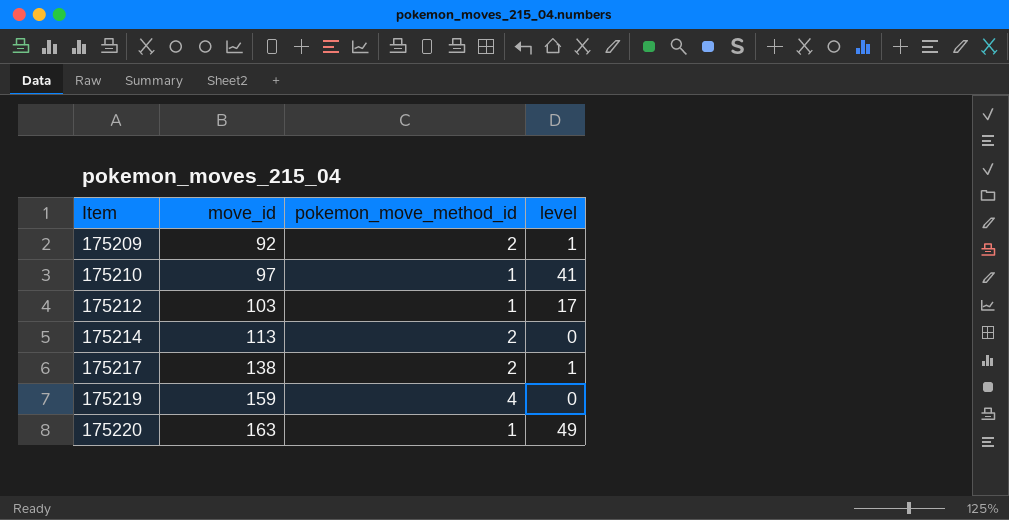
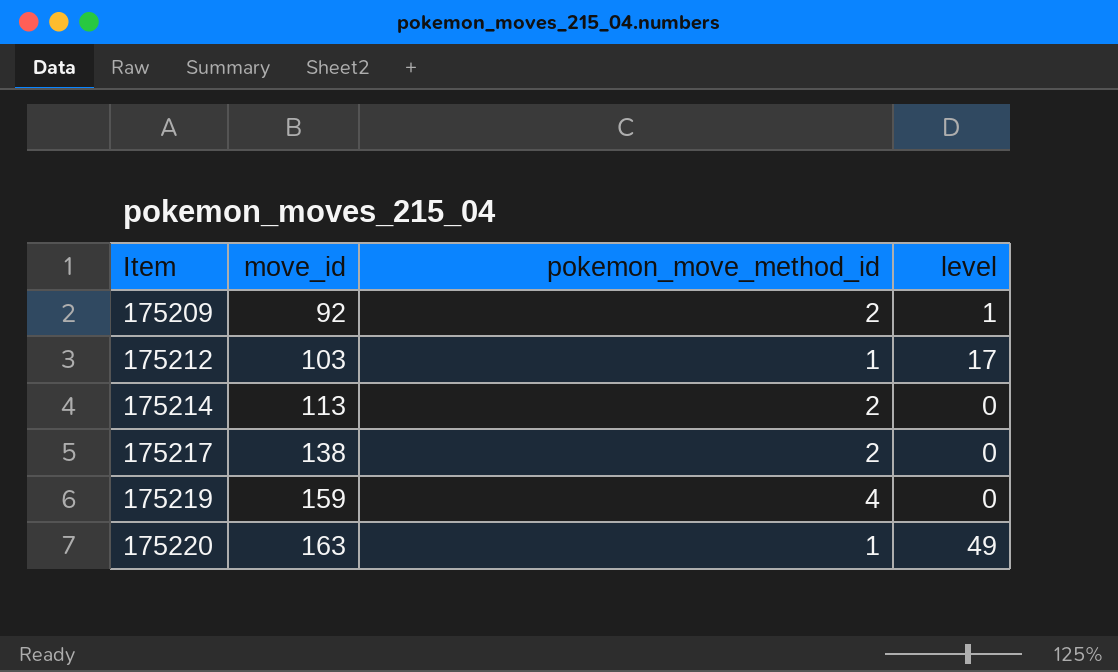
row 175210: 97 | 1 | 41 -> none
175217 | level: 1 -> 0

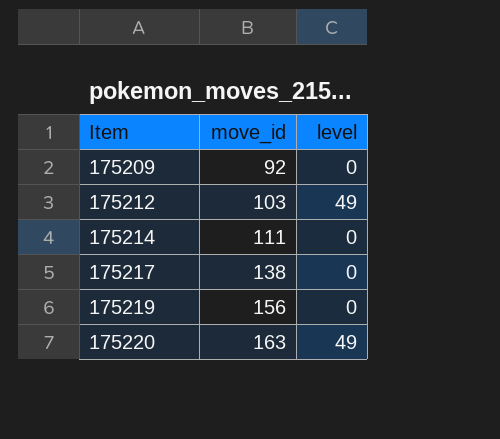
column pokemon_move_method_id | position: 3 -> none
175209 | level: 1 -> 0
175212 | level: 17 -> 49
175214 | move_id: 113 -> 111
175219 | move_id: 159 -> 156

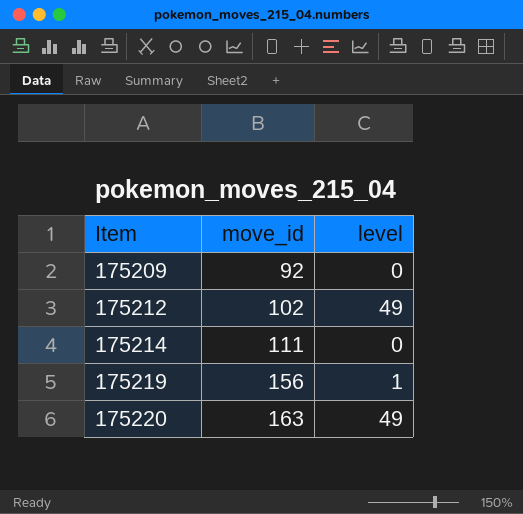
row 175217: 138 | 0 -> none
175212 | move_id: 103 -> 102
175219 | level: 0 -> 1

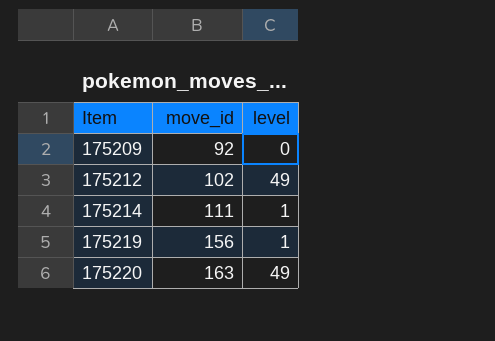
175214 | level: 0 -> 1

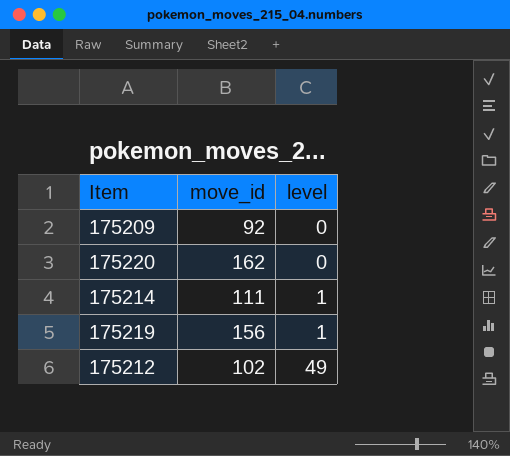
row order: Item ascending -> level ascending
175220 | move_id: 163 -> 162
175220 | level: 49 -> 0

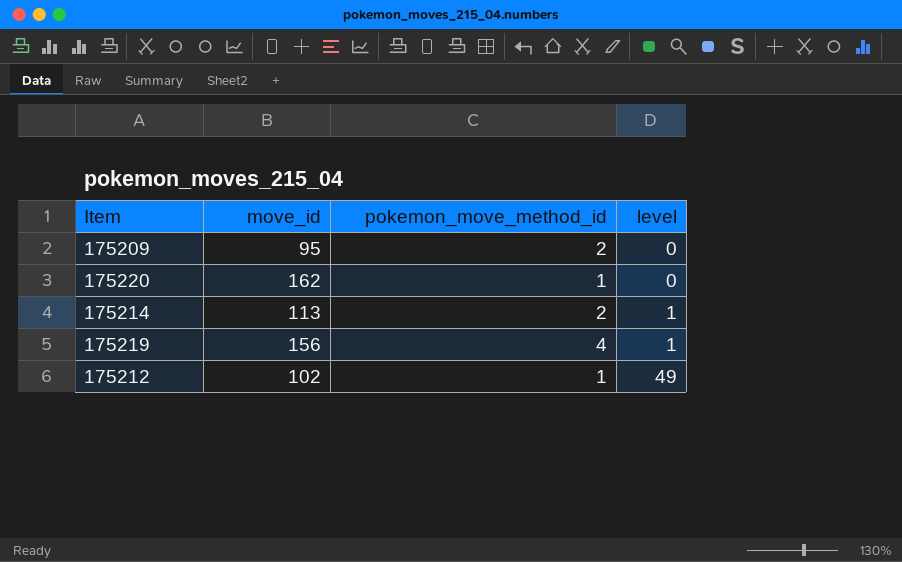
column pokemon_move_method_id | position: none -> 3
175209 | move_id: 92 -> 95
175214 | move_id: 111 -> 113

